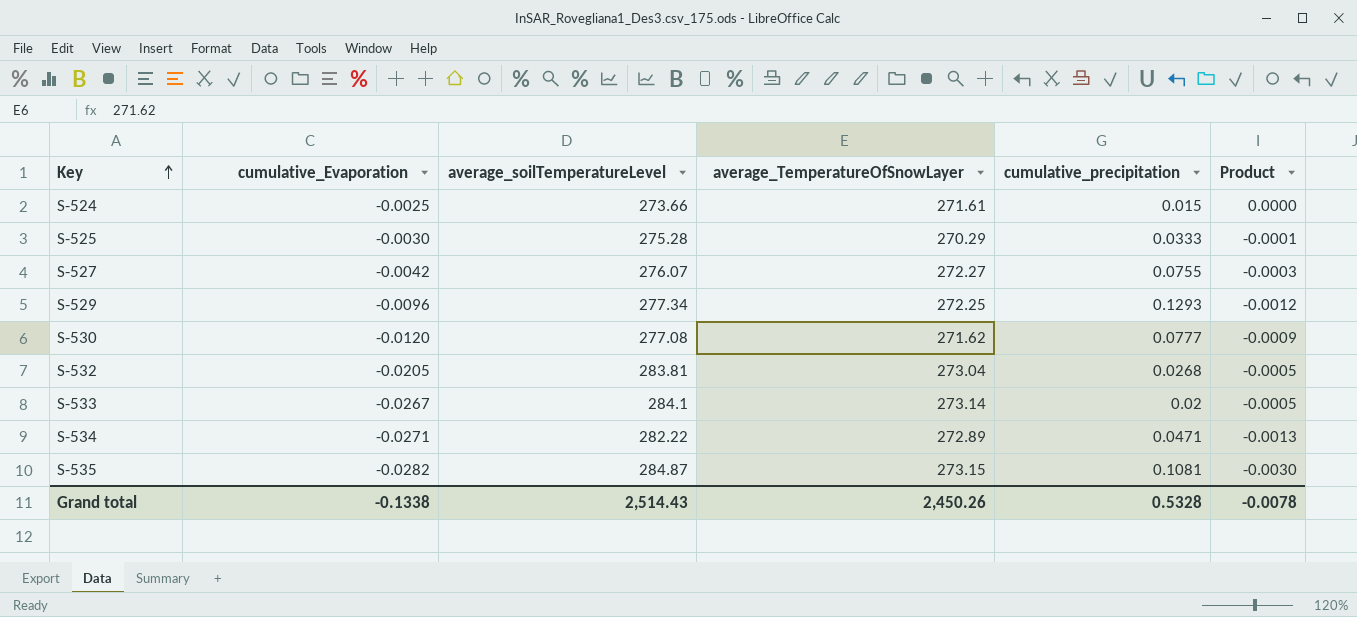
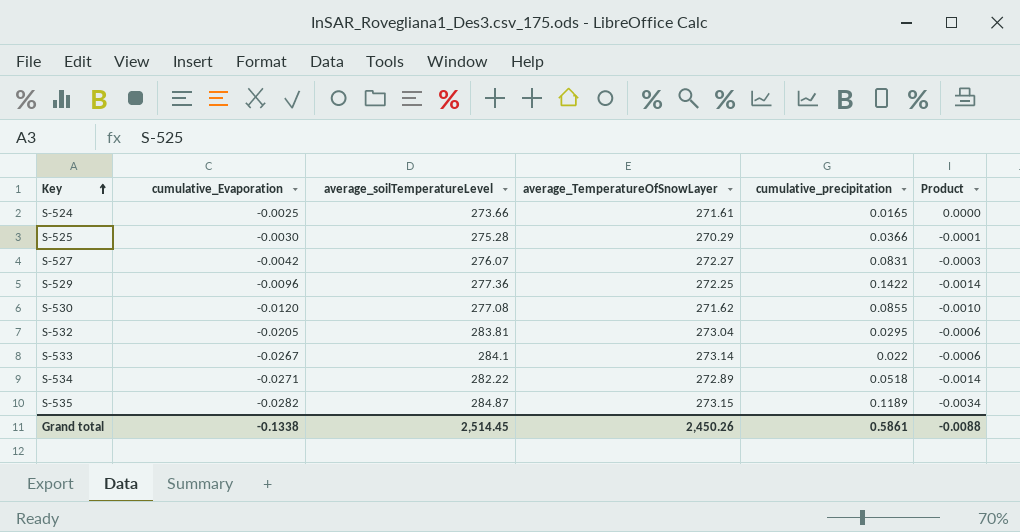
S-524 | cumulative_precipitation: 0.015 -> 0.0165
S-525 | cumulative_precipitation: 0.0333 -> 0.0366
S-527 | cumulative_precipitation: 0.0755 -> 0.0831
S-529 | average_soilTemperatureLevel: 277.34 -> 277.36
S-529 | cumulative_precipitation: 0.1293 -> 0.1422
S-529 | Product: -0.0012 -> -0.0014
S-530 | cumulative_precipitation: 0.0777 -> 0.0855
S-530 | Product: -0.0009 -> -0.0010
S-532 | cumulative_precipitation: 0.0268 -> 0.0295
S-532 | Product: -0.0005 -> -0.0006
S-533 | cumulative_precipitation: 0.02 -> 0.022
S-533 | Product: -0.0005 -> -0.0006
S-534 | cumulative_precipitation: 0.0471 -> 0.0518
S-534 | Product: -0.0013 -> -0.0014
S-535 | cumulative_precipitation: 0.1081 -> 0.1189
S-535 | Product: -0.0030 -> -0.0034
Grand total | average_soilTemperatureLevel: 2,514.43 -> 2,514.45
Grand total | cumulative_precipitation: 0.5328 -> 0.5861
Grand total | Product: -0.0078 -> -0.0088

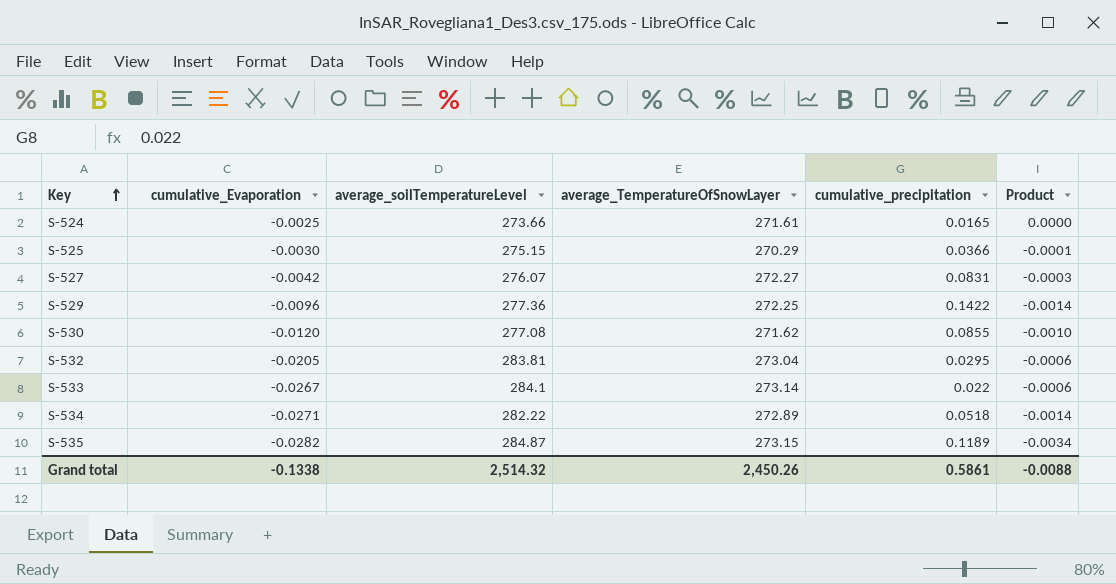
S-525 | average_soilTemperatureLevel: 275.28 -> 275.15
Grand total | average_soilTemperatureLevel: 2,514.45 -> 2,514.32

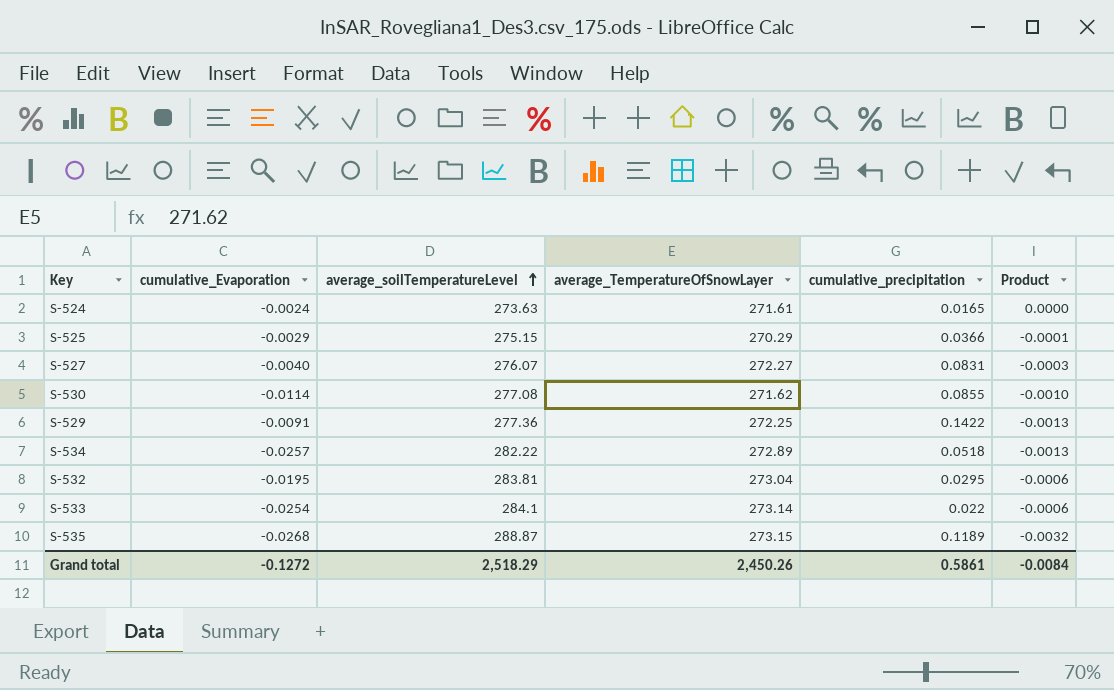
row order: Key ascending -> average_soilTemperatureLevel ascending
S-524 | cumulative_Evaporation: -0.0025 -> -0.0024
S-524 | average_soilTemperatureLevel: 273.66 -> 273.63
S-525 | cumulative_Evaporation: -0.0030 -> -0.0029
S-527 | cumulative_Evaporation: -0.0042 -> -0.0040
S-530 | cumulative_Evaporation: -0.0120 -> -0.0114
S-529 | cumulative_Evaporation: -0.0096 -> -0.0091
S-529 | Product: -0.0014 -> -0.0013
S-534 | cumulative_Evaporation: -0.0271 -> -0.0257
S-534 | Product: -0.0014 -> -0.0013
S-532 | cumulative_Evaporation: -0.0205 -> -0.0195
S-533 | cumulative_Evaporation: -0.0267 -> -0.0254
S-535 | cumulative_Evaporation: -0.0282 -> -0.0268
S-535 | average_soilTemperatureLevel: 284.87 -> 288.87
S-535 | Product: -0.0034 -> -0.0032
Grand total | cumulative_Evaporation: -0.1338 -> -0.1272
Grand total | average_soilTemperatureLevel: 2,514.32 -> 2,518.29
Grand total | Product: -0.0088 -> -0.0084

